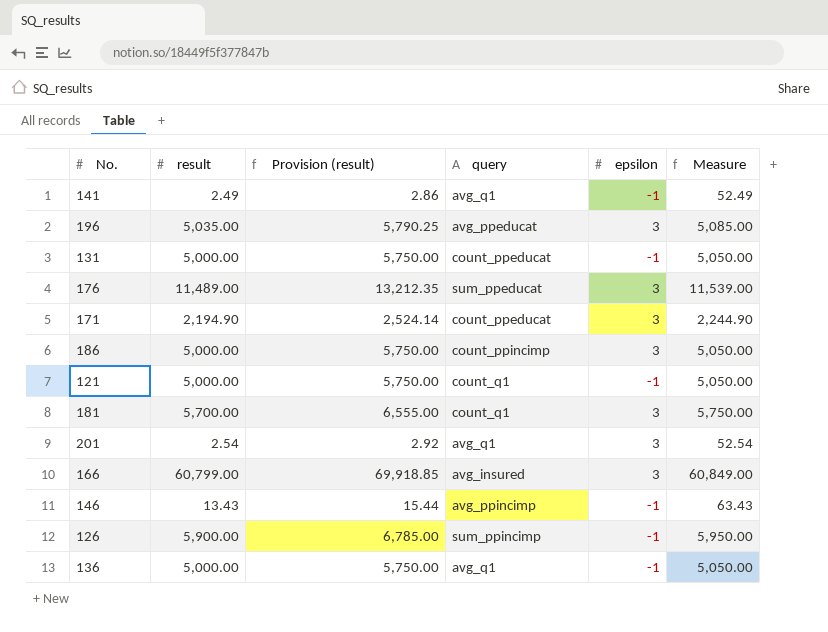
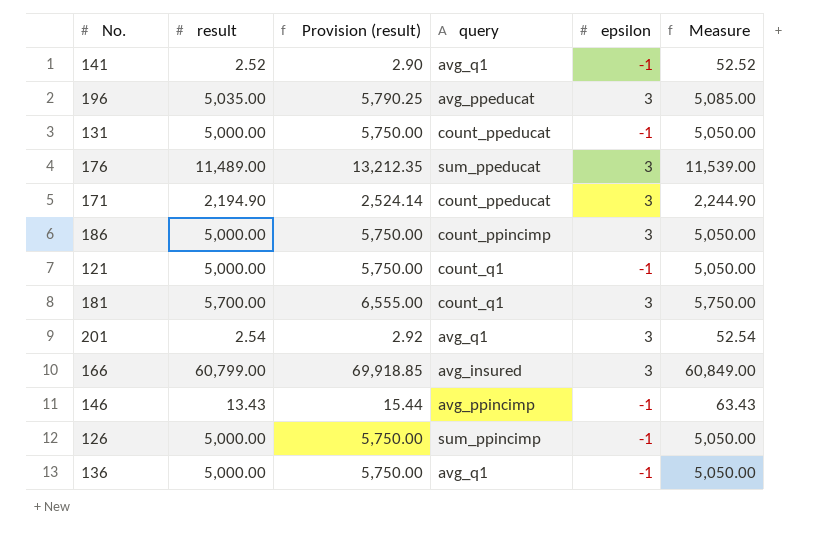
141 | result: 2.49 -> 2.52
141 | Provision (result): 2.86 -> 2.90
141 | Measure: 52.49 -> 52.52
126 | result: 5,900.00 -> 5,000.00
126 | Provision (result): 6,785.00 -> 5,750.00
126 | Measure: 5,950.00 -> 5,050.00

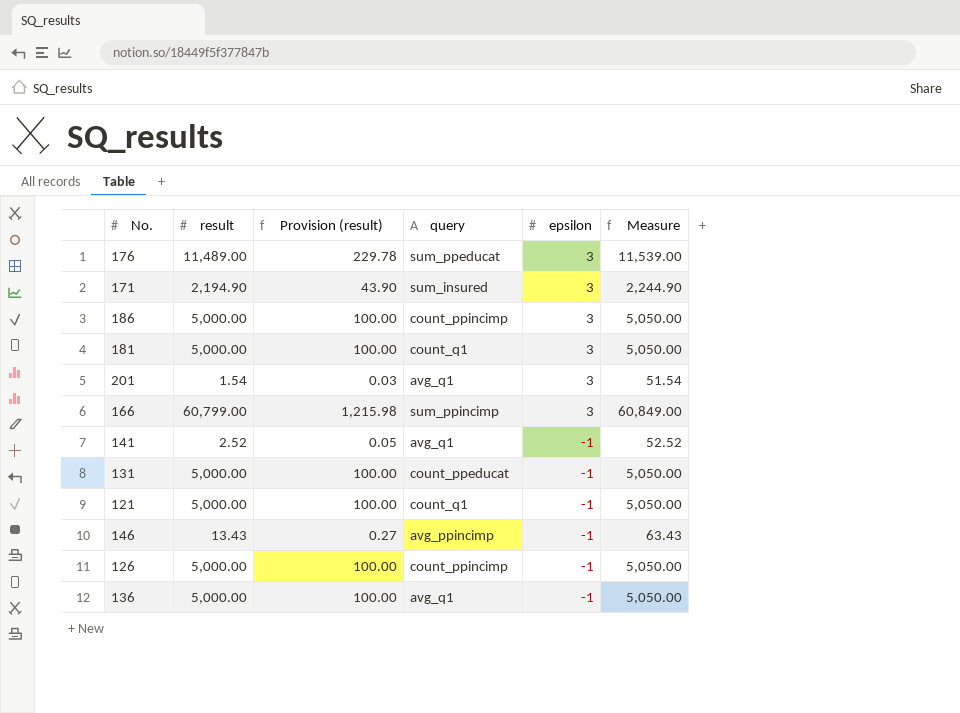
row order: none -> epsilon descending
column Provision (result) | formula: [result] * 1.15 -> [result] * 0.02
row 196: 5,035.00 | 5,790.25 | avg_ppeducat | 3 | 5,085.00 -> none
171 | query: count_ppeducat -> sum_insured
181 | result: 5,700.00 -> 5,000.00
181 | Measure: 5,750.00 -> 5,050.00
201 | result: 2.54 -> 1.54
201 | Measure: 52.54 -> 51.54
166 | query: avg_insured -> sum_ppincimp
126 | query: sum_ppincimp -> count_ppincimp

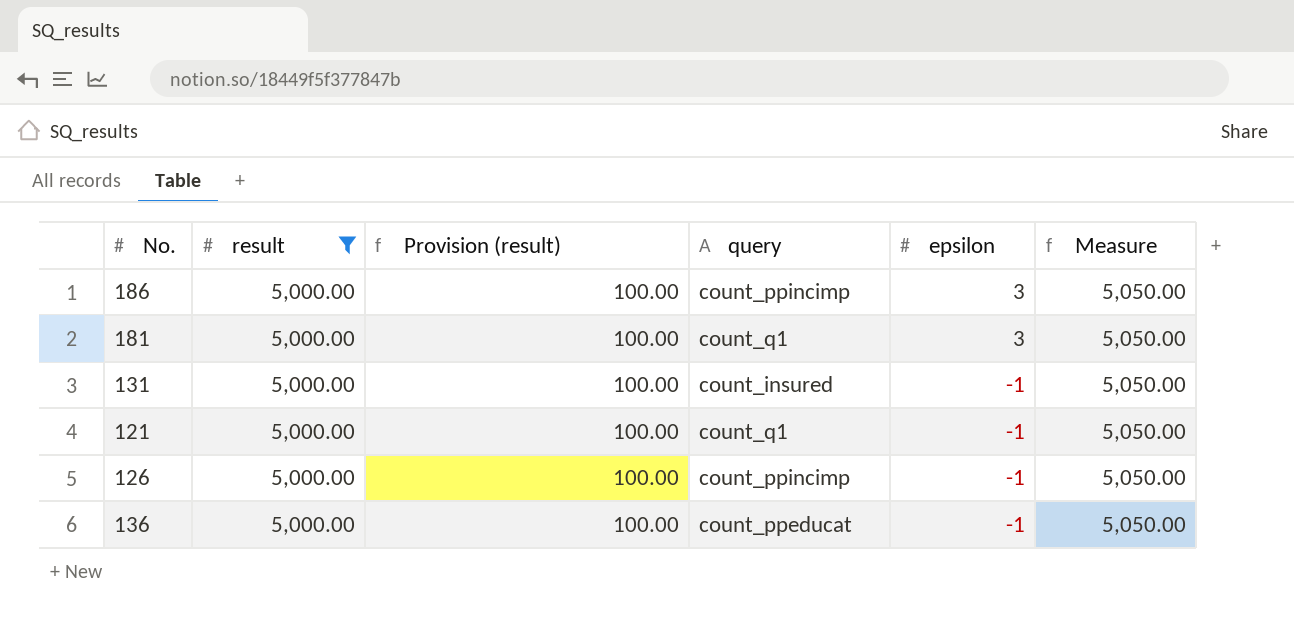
filter: none -> result = 5,000.00
131 | query: count_ppeducat -> count_insured
136 | query: avg_q1 -> count_ppeducat

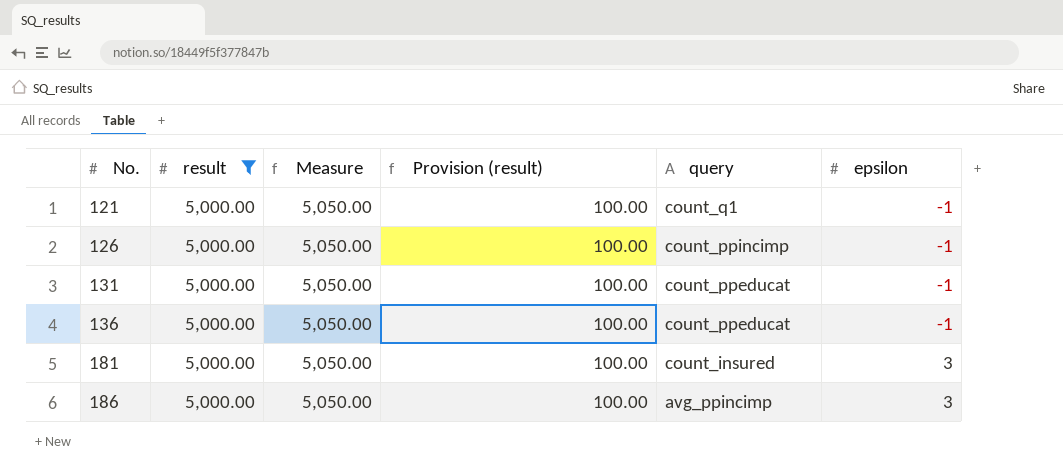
row order: epsilon descending -> No. ascending
column Measure | position: 6 -> 3
131 | query: count_insured -> count_ppeducat
181 | query: count_q1 -> count_insured
186 | query: count_ppincimp -> avg_ppincimp

